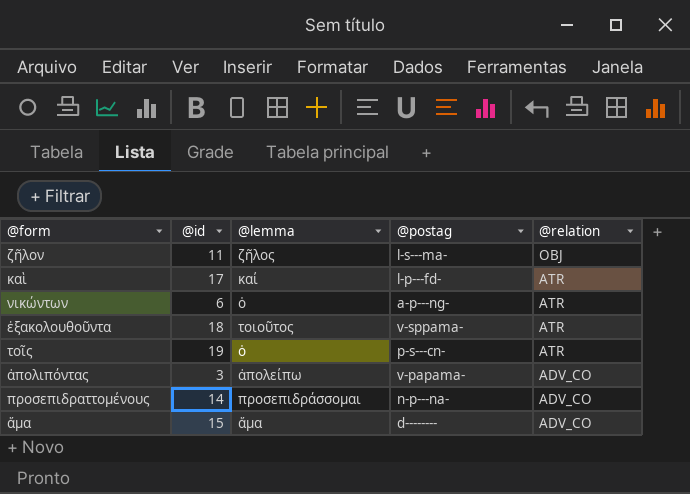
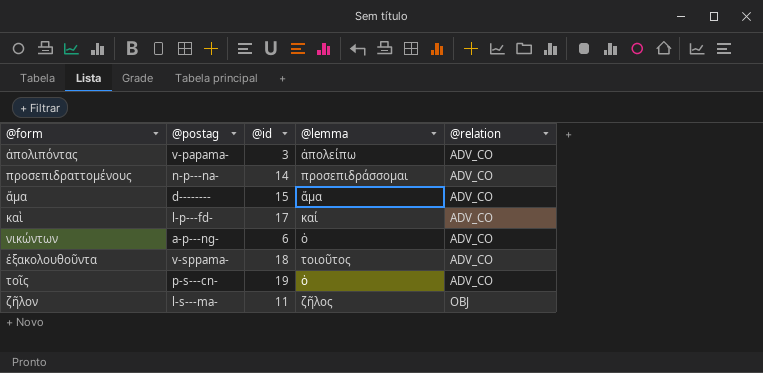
row order: @relation descending -> @relation ascending
column @postag | position: 4 -> 2
καὶ | @relation: ATR -> ADV_CO
νικώντων | @relation: ATR -> ADV_CO
ἐξακολουθοῦντα | @relation: ATR -> ADV_CO
τοῖς | @relation: ATR -> ADV_CO

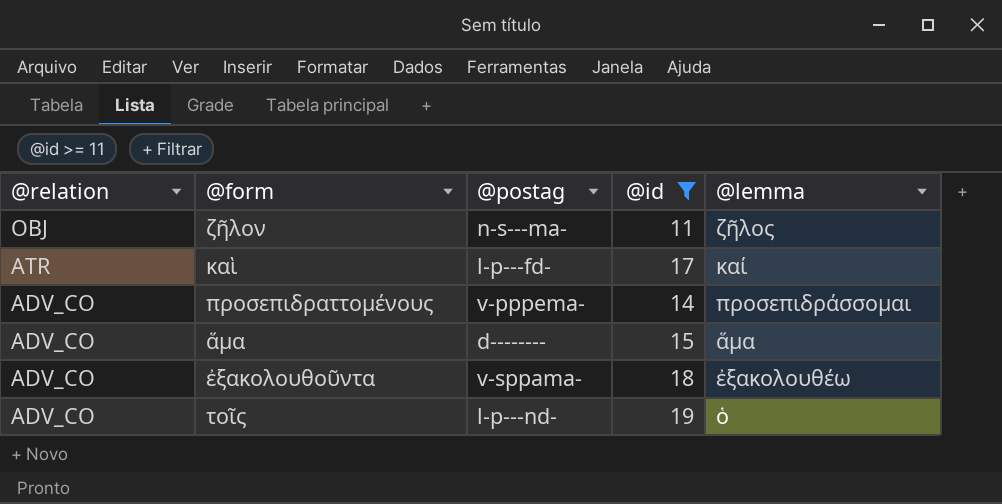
filter: none -> @id >= 11
row order: @relation ascending -> @relation descending
column @relation | position: 5 -> 1
ζῆλον | @postag: l-s---ma- -> n-s---ma-
καὶ | @relation: ADV_CO -> ATR
προσεπιδραττομένους | @postag: n-p---na- -> v-pppema-
ἐξακολουθοῦντα | @lemma: τοιοῦτος -> ἐξακολουθέω
τοῖς | @postag: p-s---cn- -> l-p---nd-

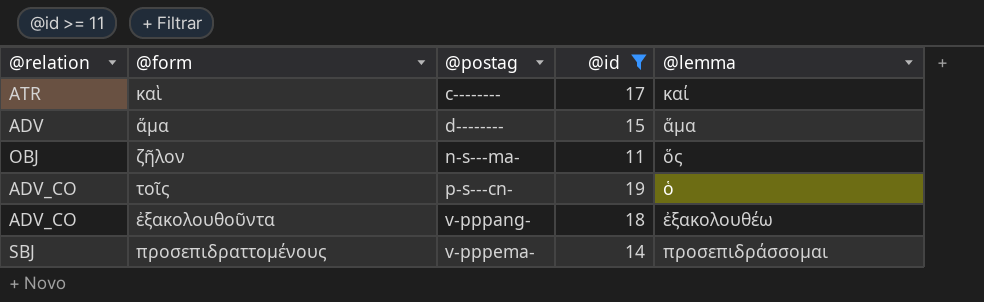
row order: @relation descending -> @postag ascending
καὶ | @postag: l-p---fd- -> c--------
ἅμα | @relation: ADV_CO -> ADV
ζῆλον | @lemma: ζῆλος -> ὅς
τοῖς | @postag: l-p---nd- -> p-s---cn-
ἐξακολουθοῦντα | @postag: v-sppama- -> v-pppang-
προσεπιδραττομένους | @relation: ADV_CO -> SBJ

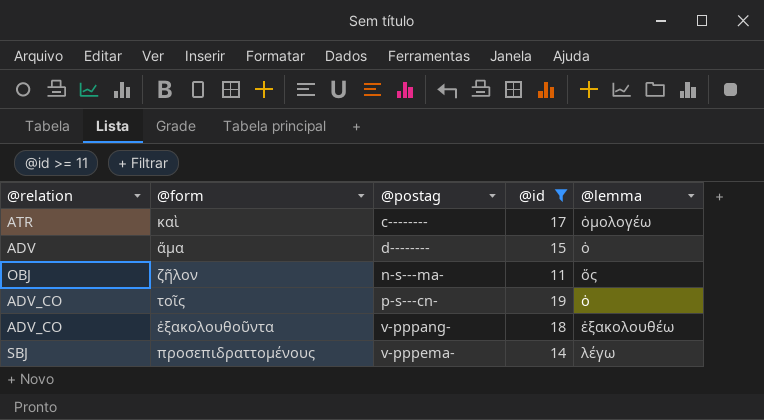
καὶ | @lemma: καί -> ὁμολογέω
ἅμα | @lemma: ἅμα -> ὁ
προσεπιδραττομένους | @lemma: προσεπιδράσσομαι -> λέγω

